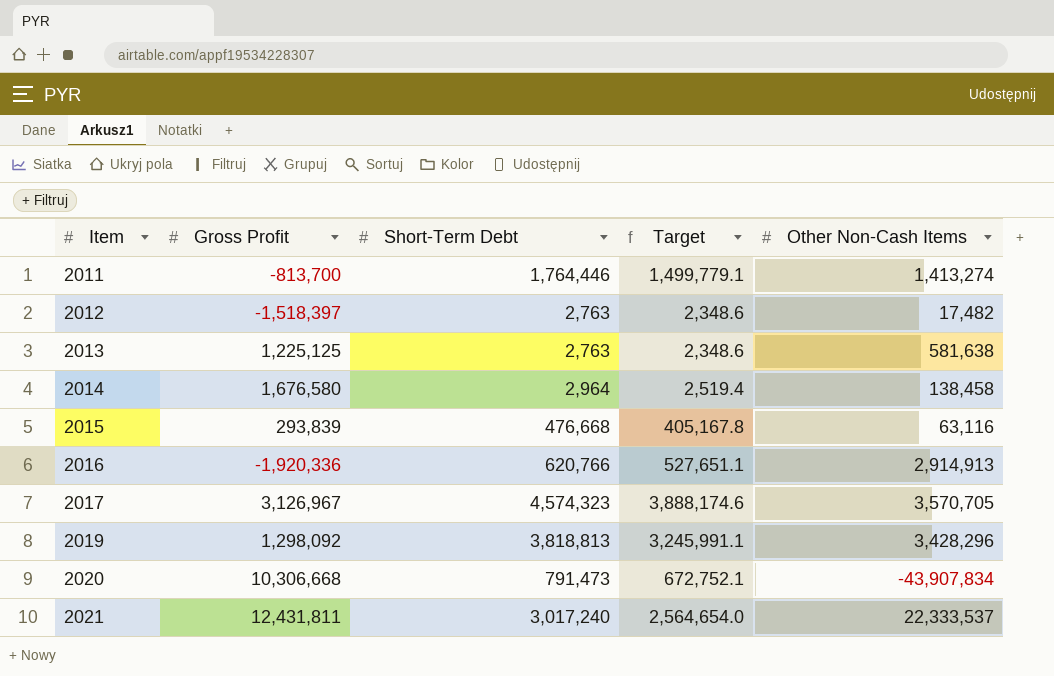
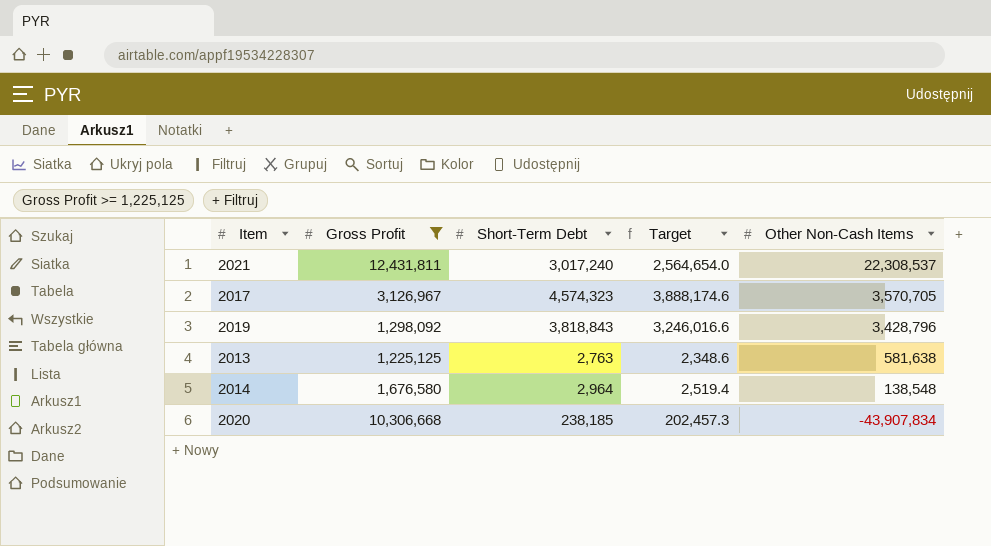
filter: none -> Gross Profit >= 1,225,125
row order: Item ascending -> Other Non-Cash Items descending
2021 | Other Non-Cash Items: 22,333,537 -> 22,308,537
2019 | Short-Term Debt: 3,818,813 -> 3,818,843
2019 | Target: 3,245,991.1 -> 3,246,016.6
2019 | Other Non-Cash Items: 3,428,296 -> 3,428,796
2014 | Other Non-Cash Items: 138,458 -> 138,548
2020 | Short-Term Debt: 791,473 -> 238,185
2020 | Target: 672,752.1 -> 202,457.3

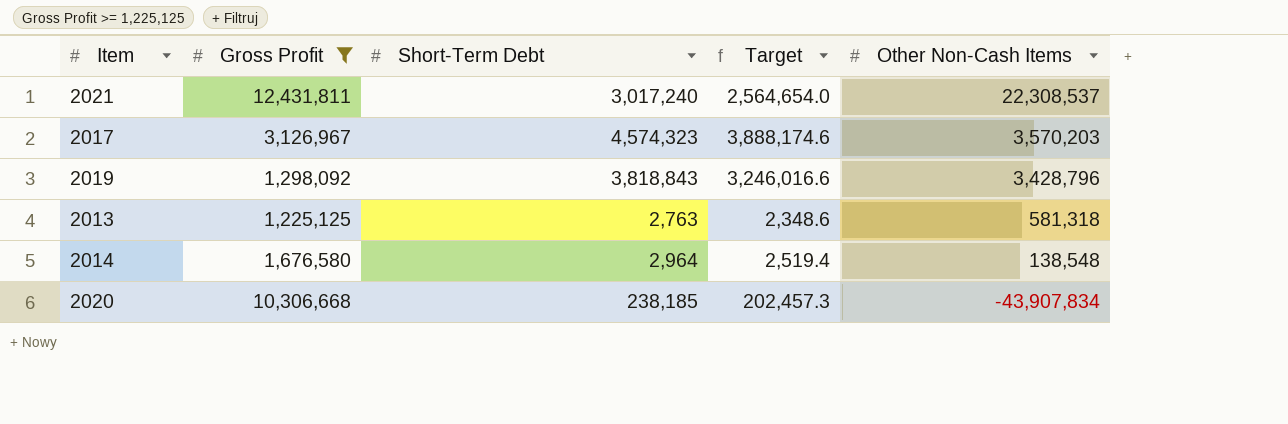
2017 | Other Non-Cash Items: 3,570,705 -> 3,570,203
2013 | Other Non-Cash Items: 581,638 -> 581,318

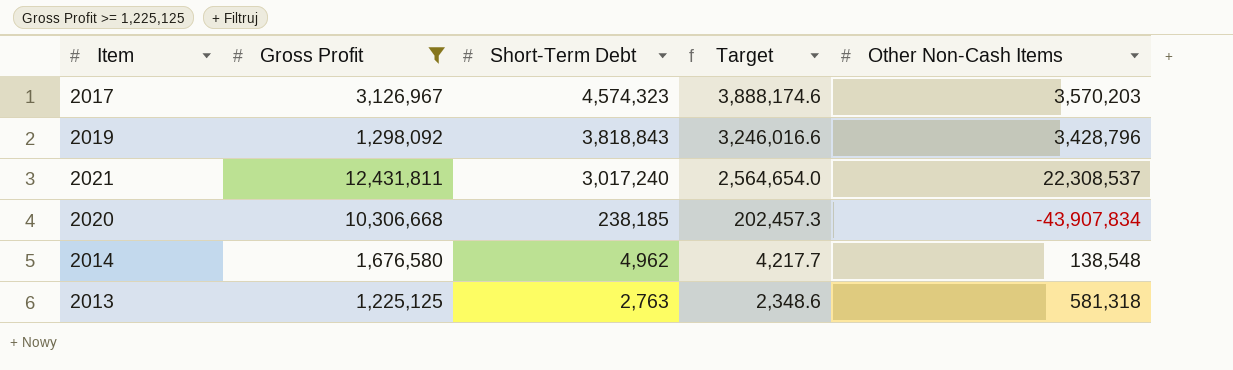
row order: Other Non-Cash Items descending -> Short-Term Debt descending
2014 | Short-Term Debt: 2,964 -> 4,962
2014 | Target: 2,519.4 -> 4,217.7

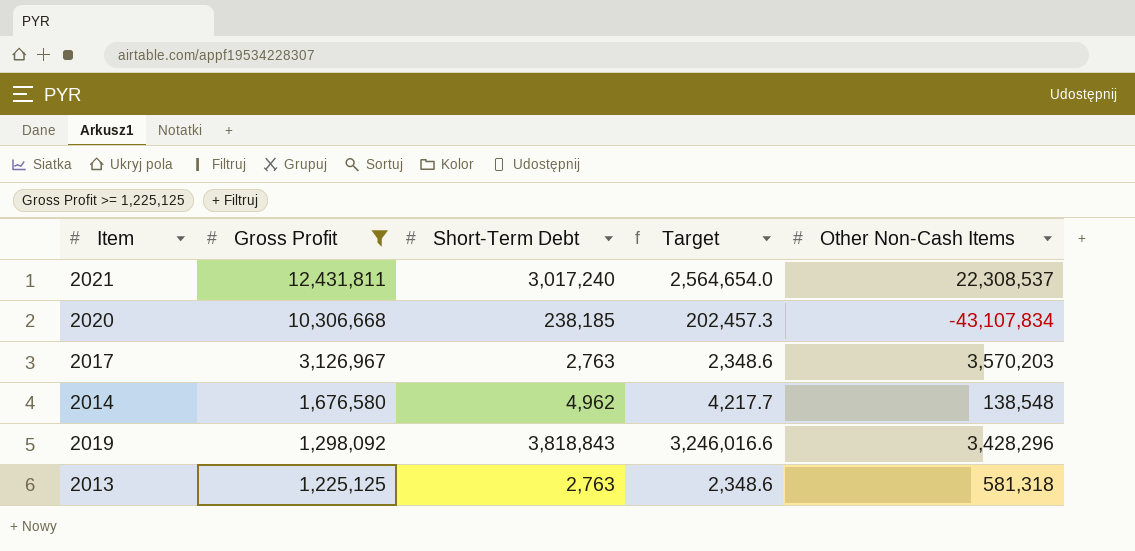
row order: Short-Term Debt descending -> Gross Profit descending
2020 | Other Non-Cash Items: -43,907,834 -> -43,107,834
2017 | Short-Term Debt: 4,574,323 -> 2,763
2017 | Target: 3,888,174.6 -> 2,348.6
2019 | Other Non-Cash Items: 3,428,796 -> 3,428,296

